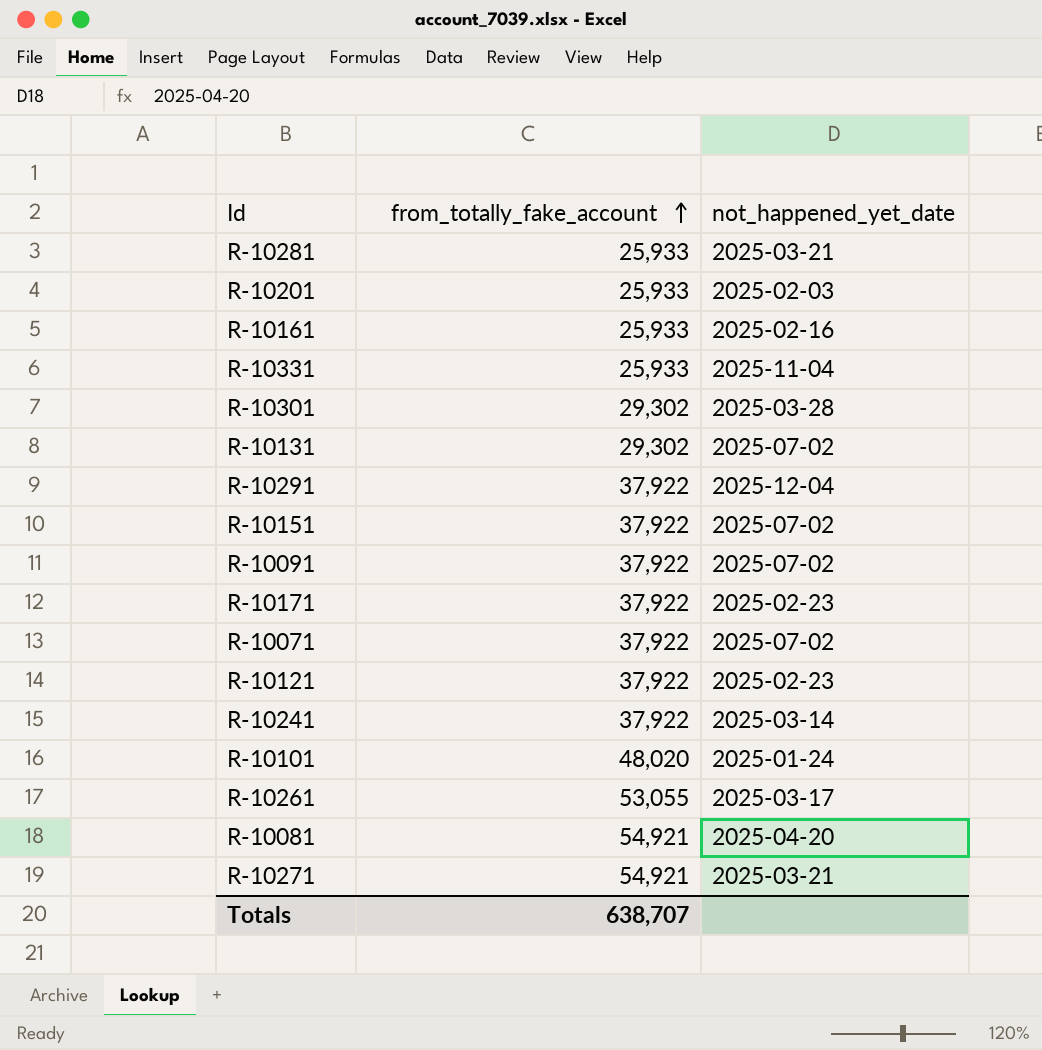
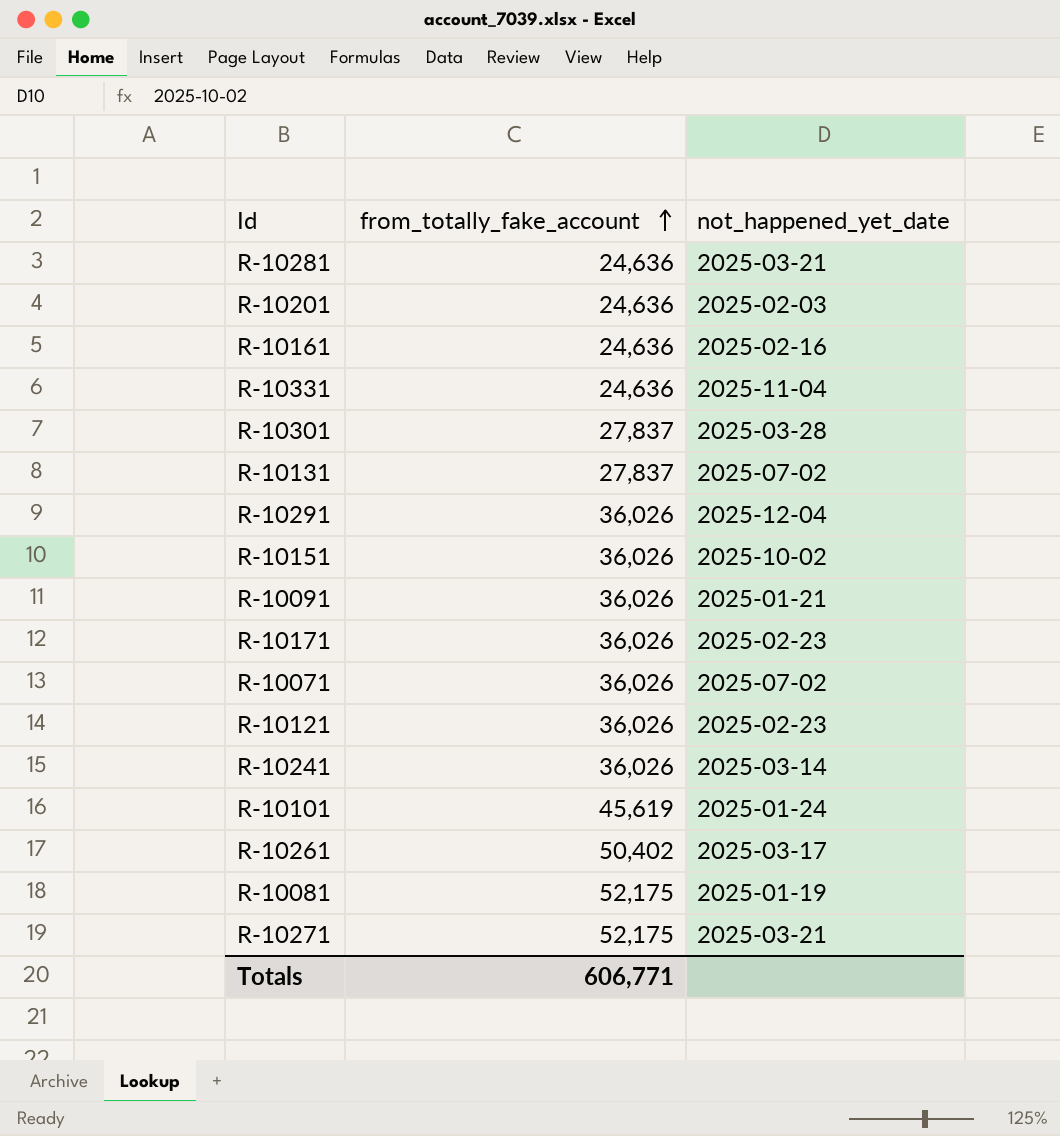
R-10281 | from_totally_fake_account: 25,933 -> 24,636
R-10201 | from_totally_fake_account: 25,933 -> 24,636
R-10161 | from_totally_fake_account: 25,933 -> 24,636
R-10331 | from_totally_fake_account: 25,933 -> 24,636
R-10301 | from_totally_fake_account: 29,302 -> 27,837
R-10131 | from_totally_fake_account: 29,302 -> 27,837
R-10291 | from_totally_fake_account: 37,922 -> 36,026
R-10151 | from_totally_fake_account: 37,922 -> 36,026
R-10151 | not_happened_yet_date: 2025-07-02 -> 2025-10-02
R-10091 | from_totally_fake_account: 37,922 -> 36,026
R-10091 | not_happened_yet_date: 2025-07-02 -> 2025-01-21
R-10171 | from_totally_fake_account: 37,922 -> 36,026
R-10071 | from_totally_fake_account: 37,922 -> 36,026
R-10121 | from_totally_fake_account: 37,922 -> 36,026
R-10241 | from_totally_fake_account: 37,922 -> 36,026
R-10101 | from_totally_fake_account: 48,020 -> 45,619
R-10261 | from_totally_fake_account: 53,055 -> 50,402
R-10081 | from_totally_fake_account: 54,921 -> 52,175
R-10081 | not_happened_yet_date: 2025-04-20 -> 2025-01-19
R-10271 | from_totally_fake_account: 54,921 -> 52,175
Totals | from_totally_fake_account: 638,707 -> 606,771

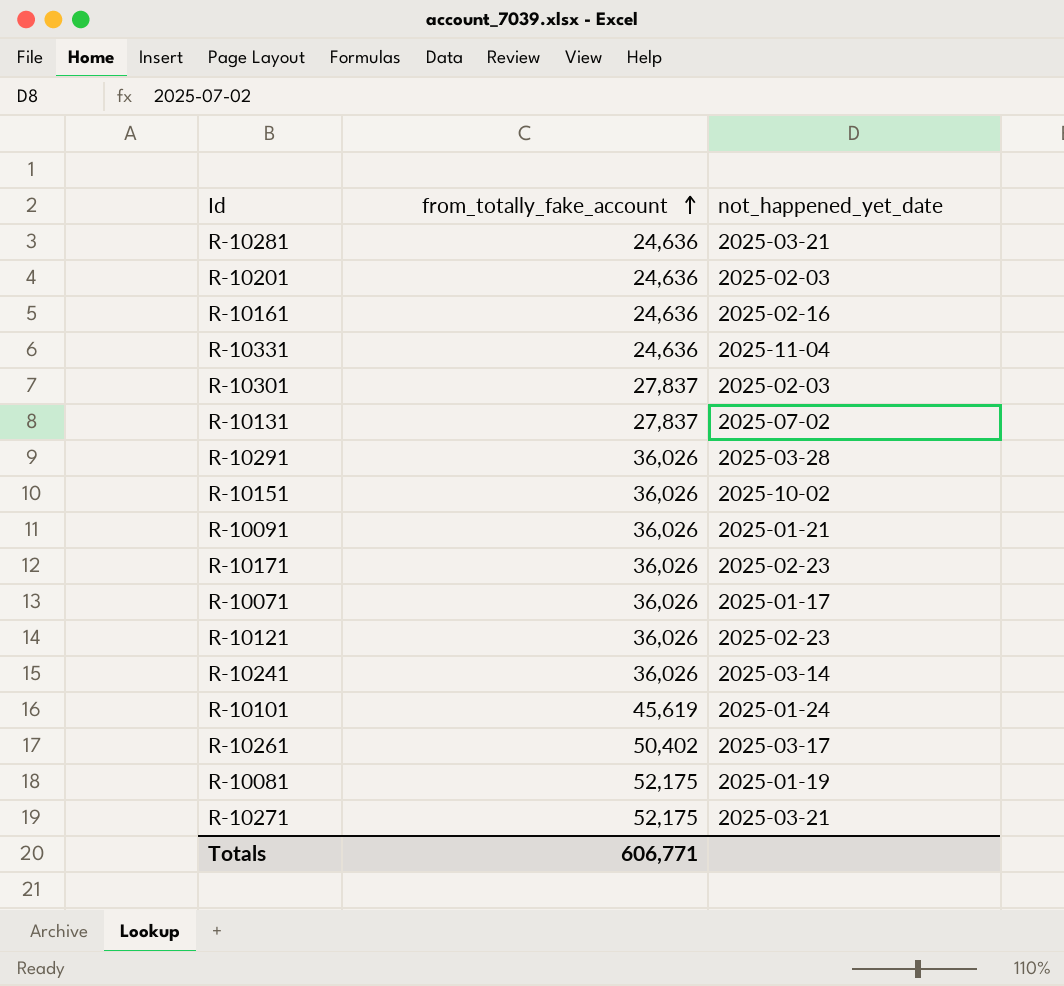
R-10301 | not_happened_yet_date: 2025-03-28 -> 2025-02-03
R-10291 | not_happened_yet_date: 2025-12-04 -> 2025-03-28
R-10071 | not_happened_yet_date: 2025-07-02 -> 2025-01-17

